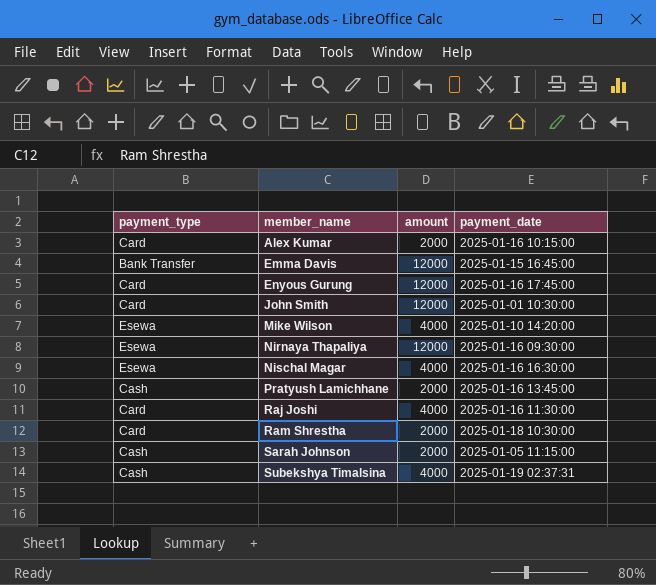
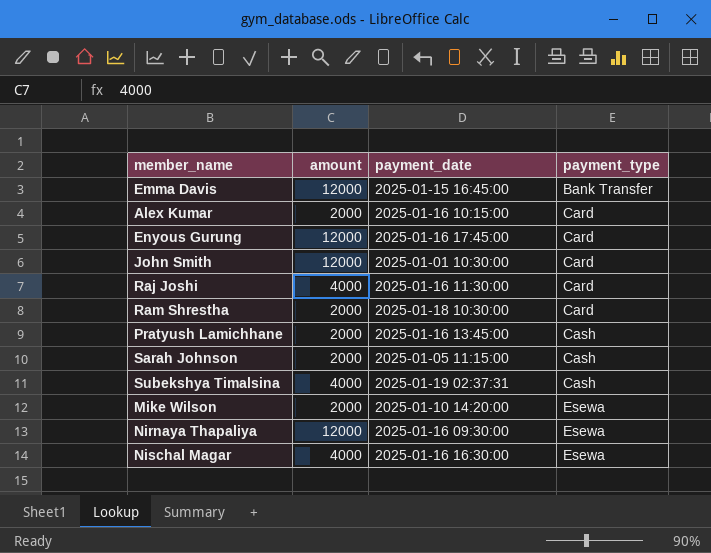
row order: member_name ascending -> payment_type ascending
column payment_type | position: 1 -> 4
Mike Wilson | amount: 4000 -> 2000

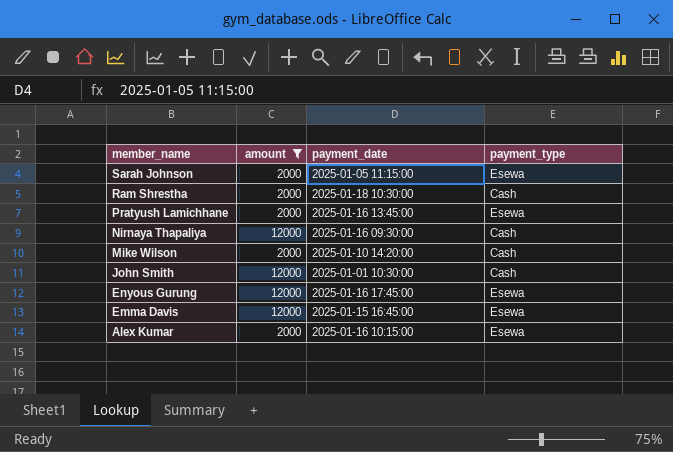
filter: none -> amount != 4000
row order: payment_type ascending -> member_name descending
Sarah Johnson | payment_type: Cash -> Esewa
Ram Shrestha | payment_type: Card -> Cash
Pratyush Lamichhane | payment_type: Cash -> Esewa
Nirnaya Thapaliya | payment_type: Esewa -> Cash
Mike Wilson | payment_type: Esewa -> Cash
John Smith | payment_type: Card -> Cash
Enyous Gurung | payment_type: Card -> Esewa
Emma Davis | payment_type: Bank Transfer -> Esewa
Alex Kumar | payment_type: Card -> Esewa

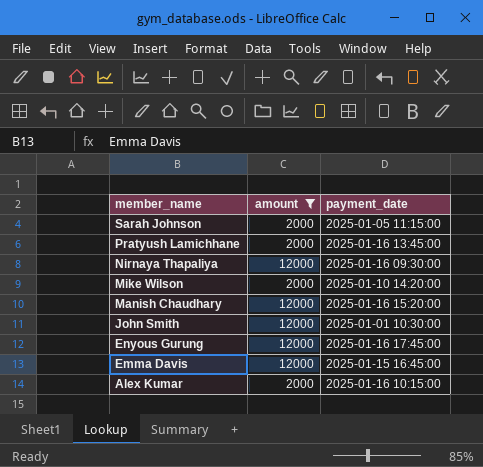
column payment_type | position: 4 -> none
row Ram Shrestha: 2000 | 2025-01-18 10:30:00 | Cash -> none
row Manish Chaudhary: none -> 12000 | 2025-01-16 15:20:00

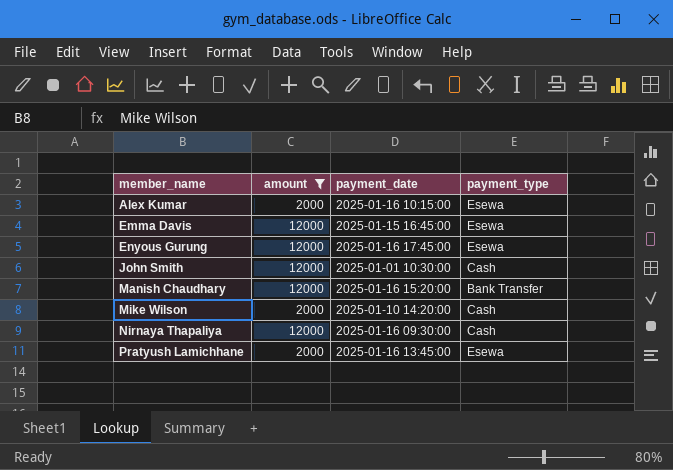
row order: member_name descending -> member_name ascending
column payment_type | position: none -> 4
row Sarah Johnson: 2000 | 2025-01-05 11:15:00 -> none

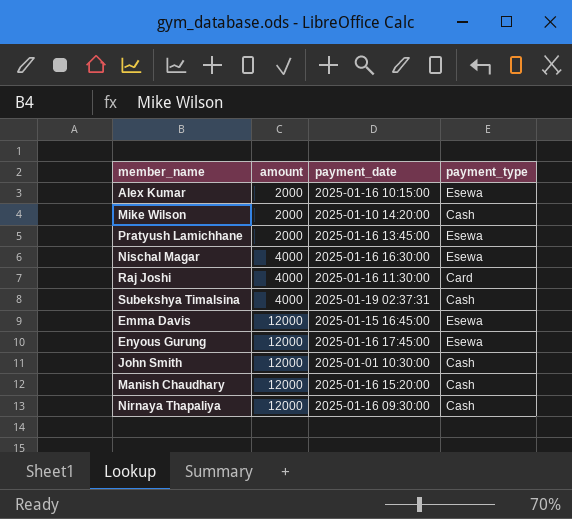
filter: amount != 4000 -> none
row order: member_name ascending -> amount ascending
Manish Chaudhary | payment_type: Bank Transfer -> Cash

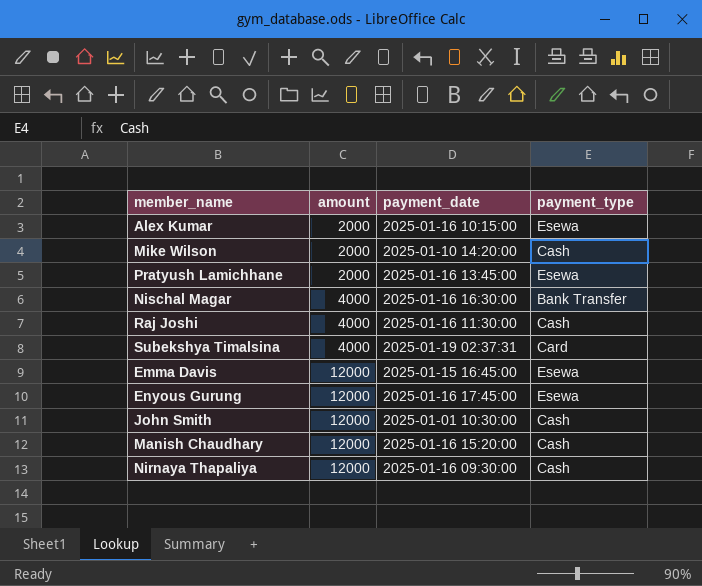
Nischal Magar | payment_type: Esewa -> Bank Transfer
Raj Joshi | payment_type: Card -> Cash
Subekshya Timalsina | payment_type: Cash -> Card

